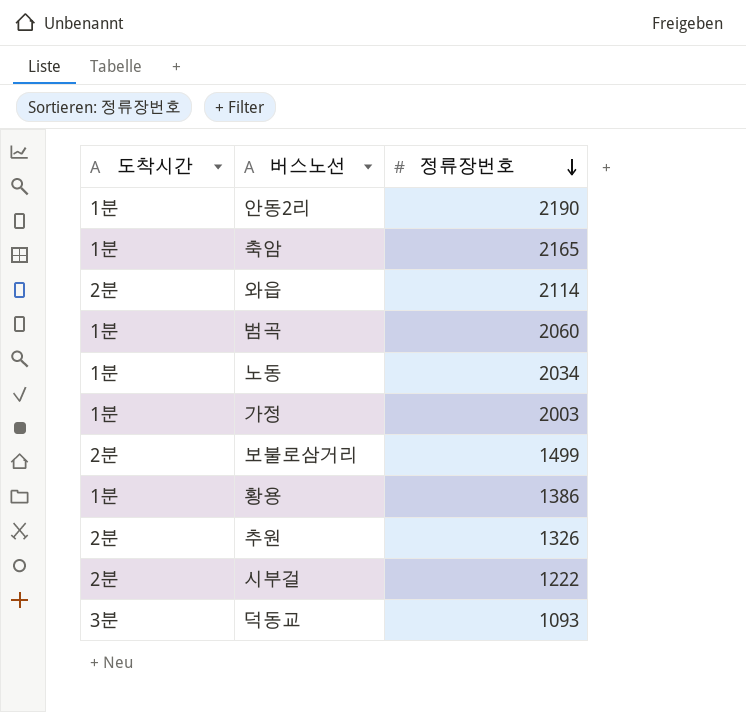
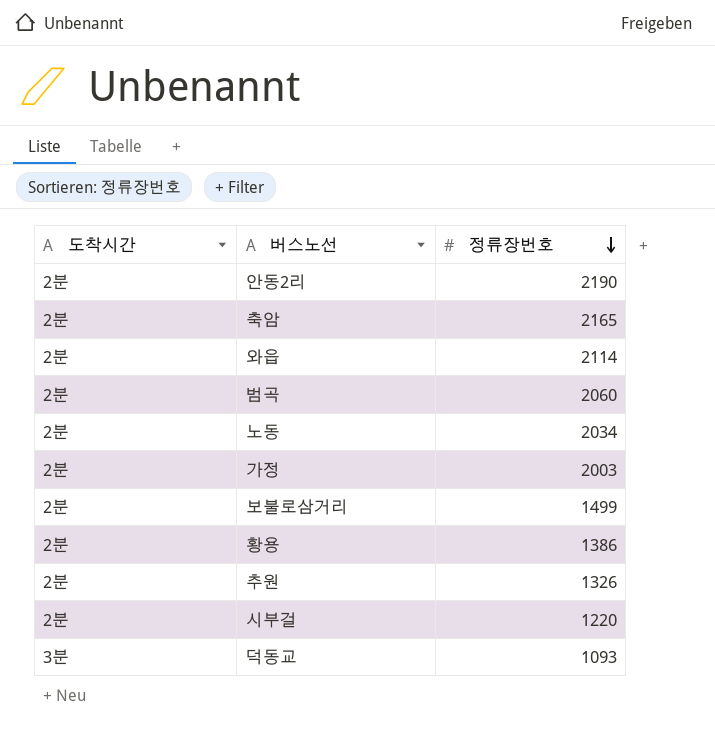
안동2리 | 도착시간: 1분 -> 2분
축암 | 도착시간: 1분 -> 2분
범곡 | 도착시간: 1분 -> 2분
노동 | 도착시간: 1분 -> 2분
가정 | 도착시간: 1분 -> 2분
황용 | 도착시간: 1분 -> 2분
시부걸 | 정류장번호: 1222 -> 1220

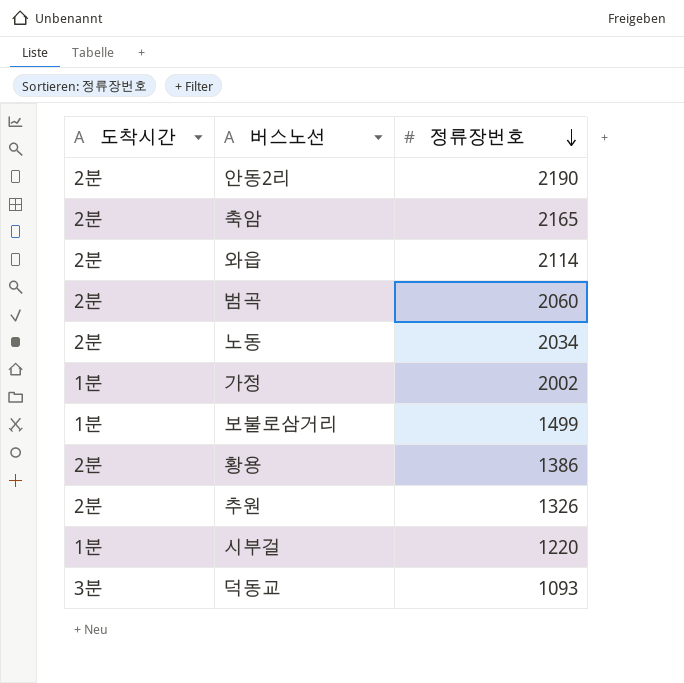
가정 | 도착시간: 2분 -> 1분
가정 | 정류장번호: 2003 -> 2002
보불로삼거리 | 도착시간: 2분 -> 1분
시부걸 | 도착시간: 2분 -> 1분

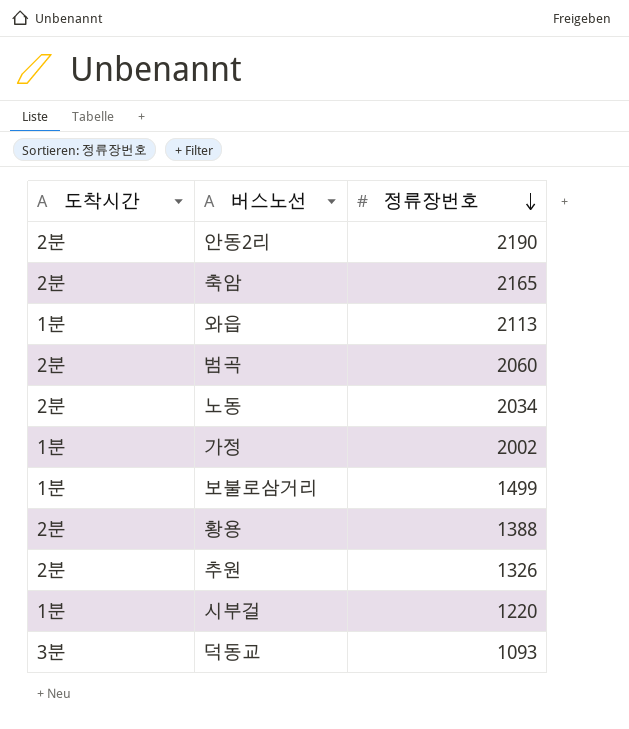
와읍 | 도착시간: 2분 -> 1분
와읍 | 정류장번호: 2114 -> 2113
황용 | 정류장번호: 1386 -> 1388

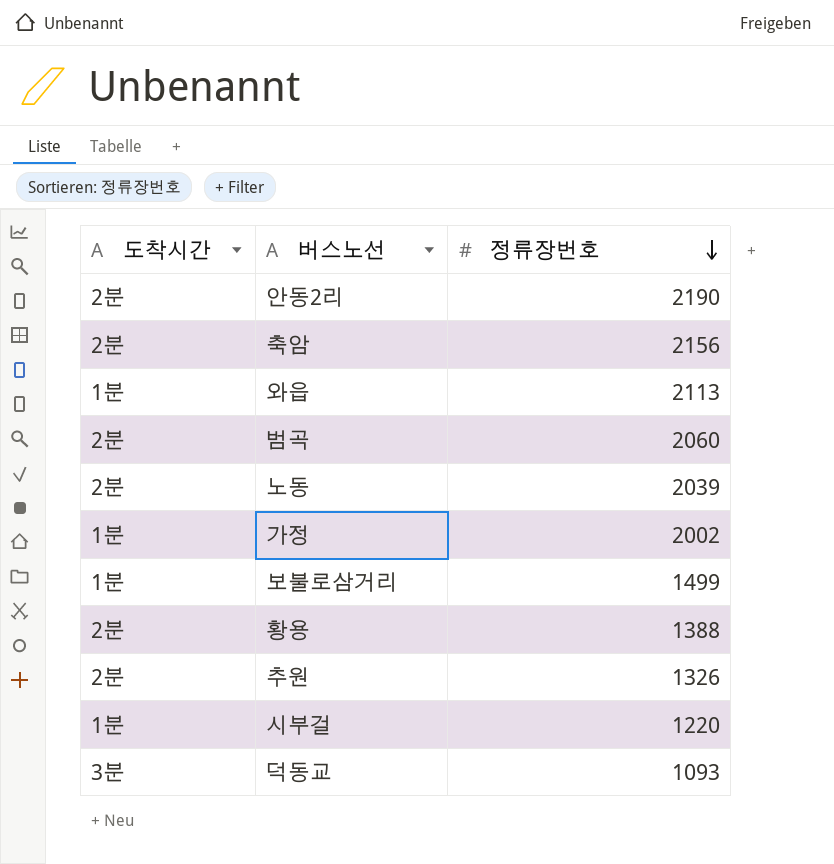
축암 | 정류장번호: 2165 -> 2156
노동 | 정류장번호: 2034 -> 2039

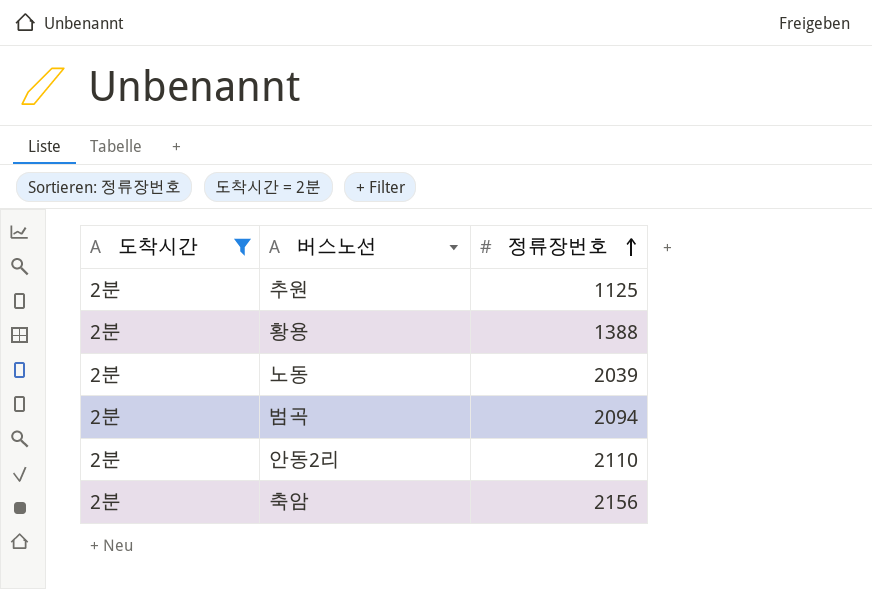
filter: none -> 도착시간 = 2분
row order: 정류장번호 descending -> 정류장번호 ascending
추원 | 정류장번호: 1326 -> 1125
범곡 | 정류장번호: 2060 -> 2094
안동2리 | 정류장번호: 2190 -> 2110

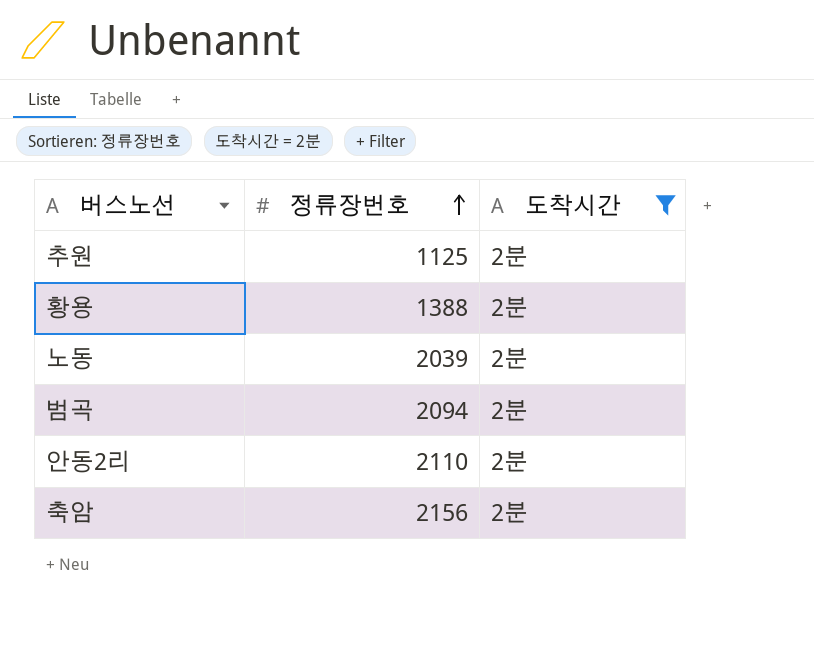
column 도착시간 | position: 1 -> 3

